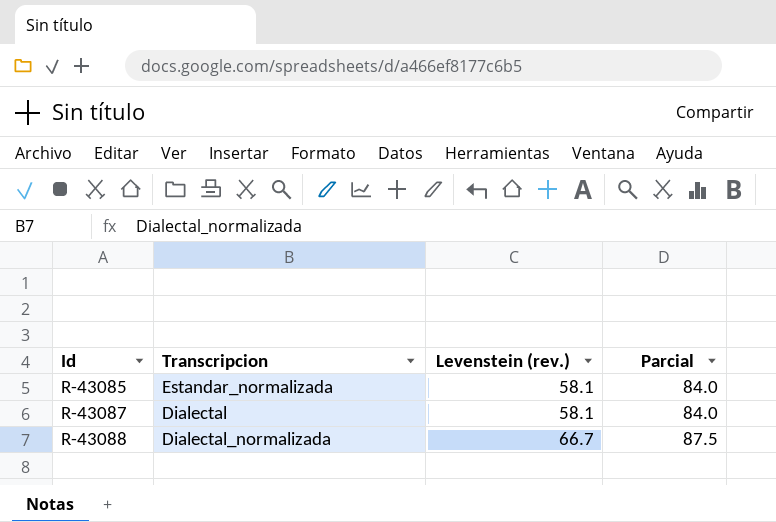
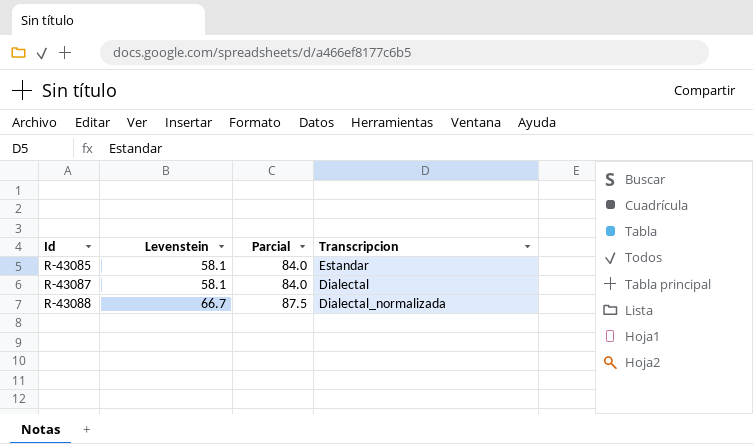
column name: Levenstein (rev.) -> Levenstein
column Transcripcion | position: 2 -> 4
R-43085 | Transcripcion: Estandar_normalizada -> Estandar

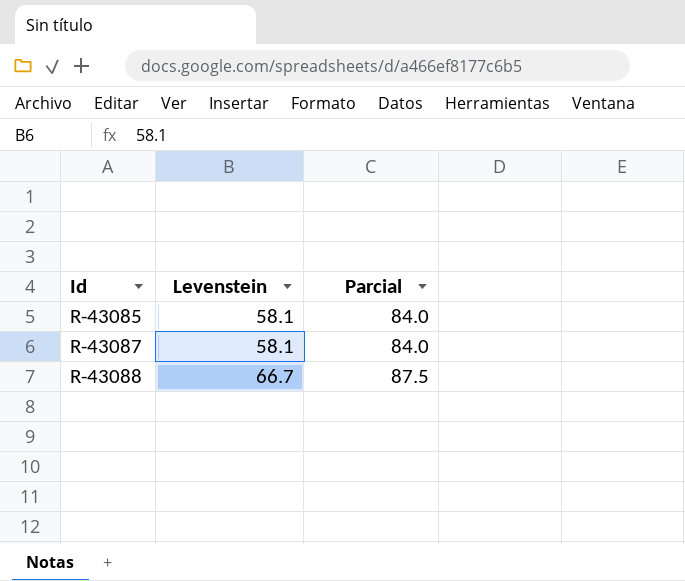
column Transcripcion | position: 4 -> none

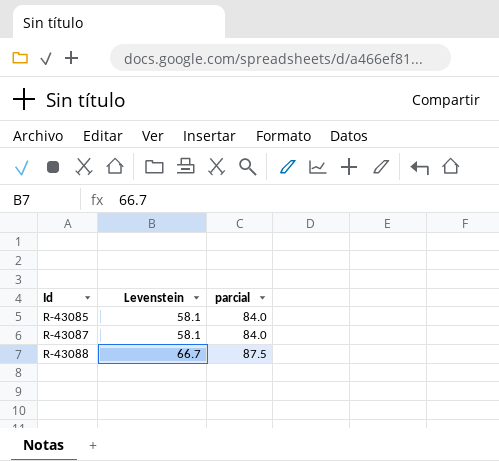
column name: Parcial -> parcial

